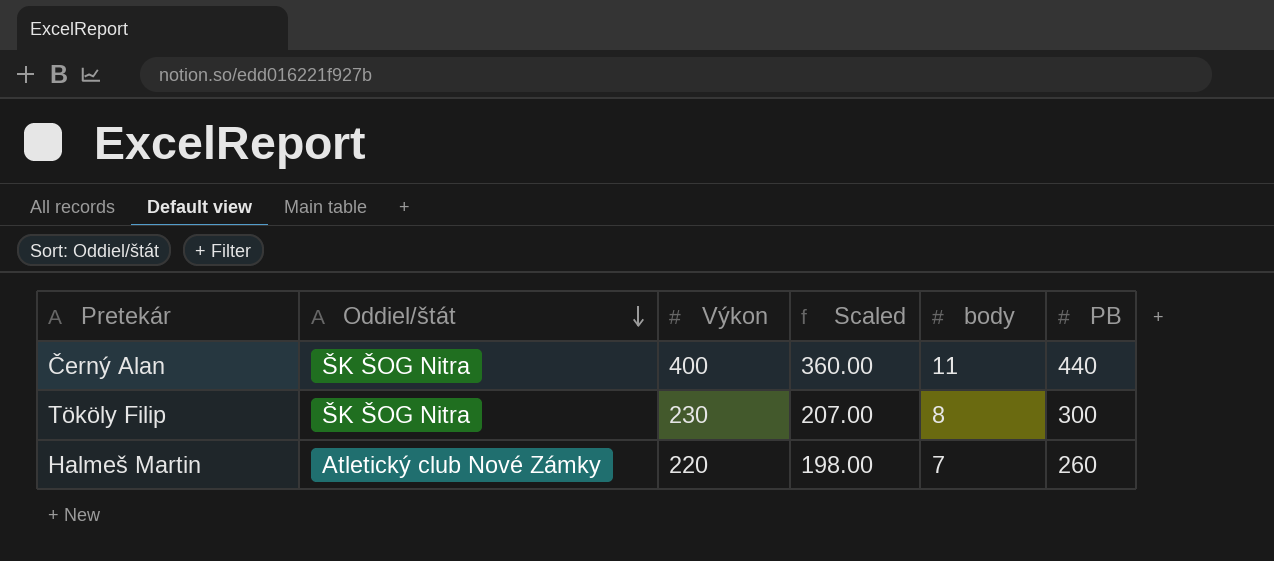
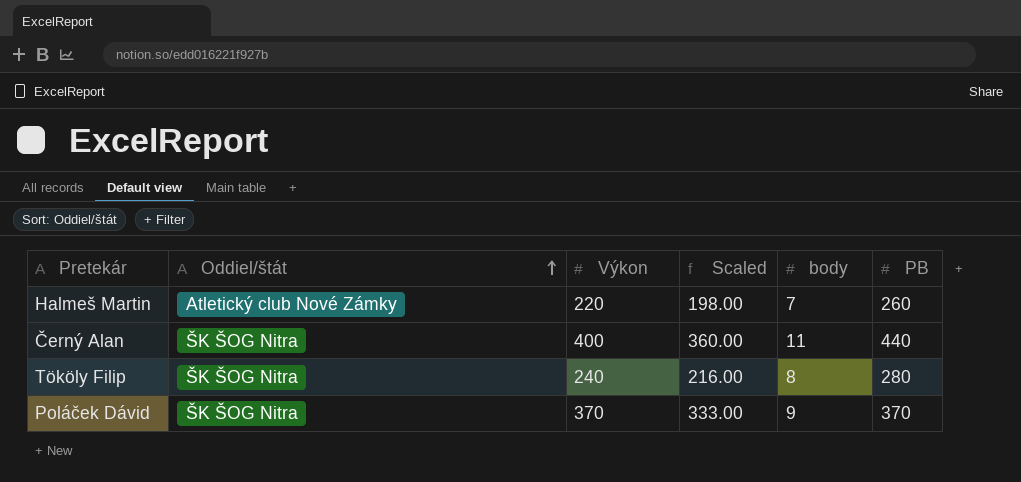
row order: Oddiel/štát descending -> Oddiel/štát ascending
Tököly Filip | Výkon: 230 -> 240
Tököly Filip | Scaled: 207.00 -> 216.00
Tököly Filip | PB: 300 -> 280
row Poláček Dávid: none -> ŠK ŠOG Nitra | 370 | 333.00 | 9 | 370

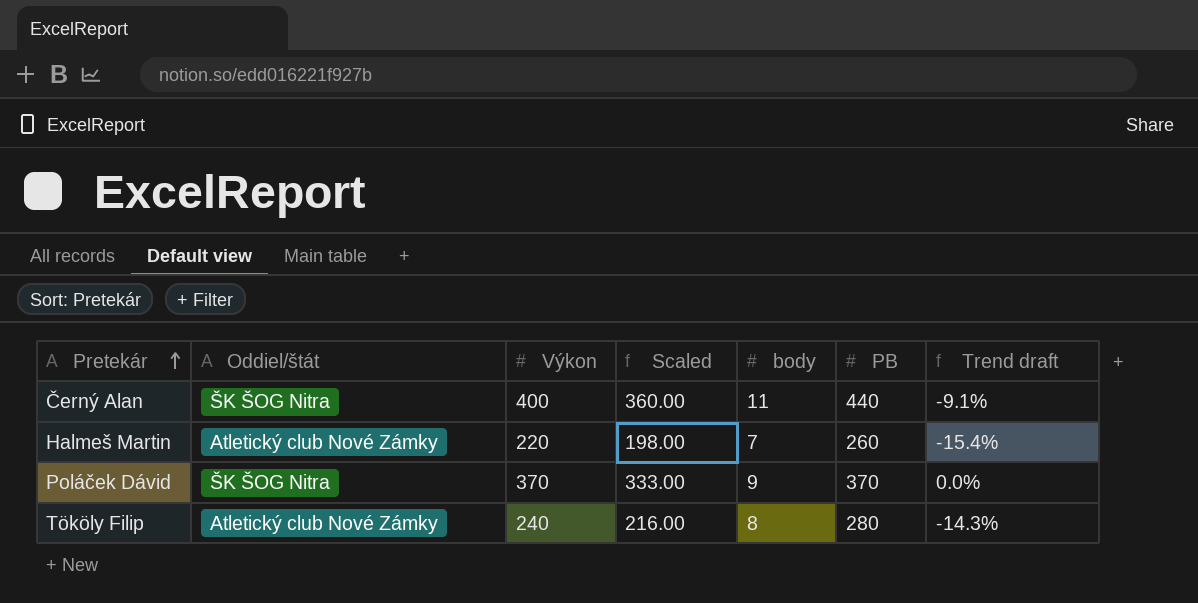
row order: Oddiel/štát ascending -> Pretekár ascending
column Trend draft | formula: none -> ([Výkon] - [PB]) / [PB]
Tököly Filip | Oddiel/štát: ŠK ŠOG Nitra -> Atletický club Nové Zámky

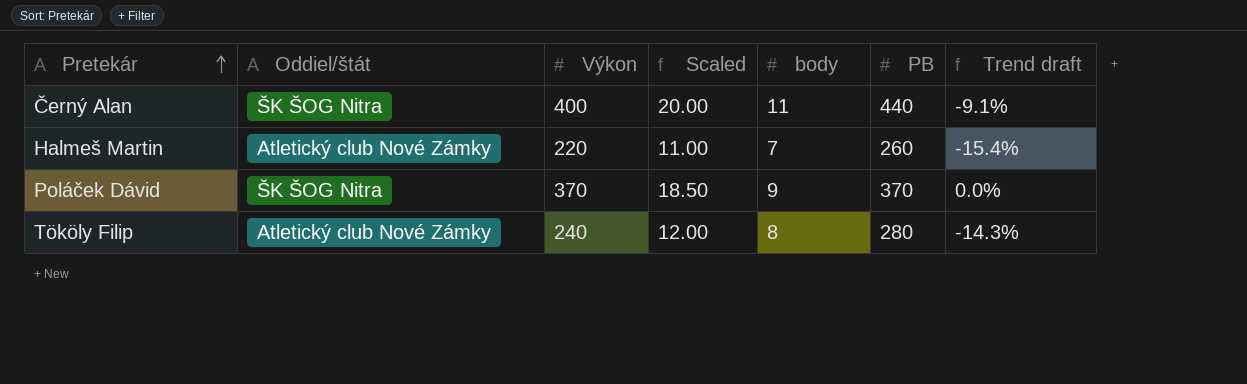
column Scaled | formula: [Výkon] * 0.9 -> [Výkon] * 0.05

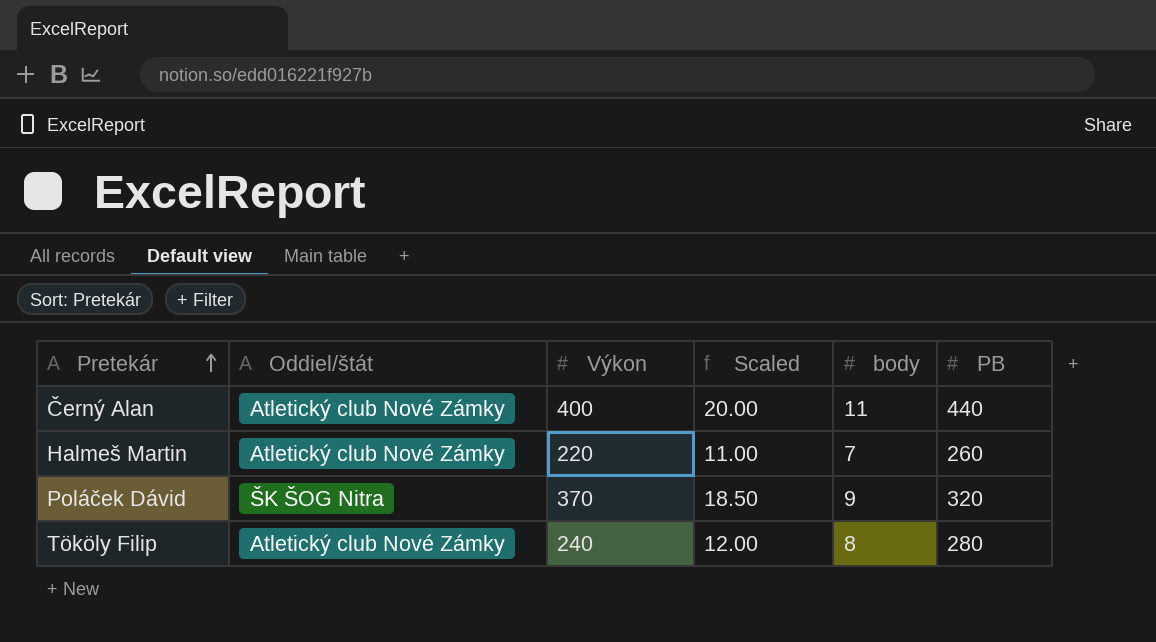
column Trend draft | formula: ([Výkon] - [PB]) / [PB] -> none
Černý Alan | Oddiel/štát: ŠK ŠOG Nitra -> Atletický club Nové Zámky
Poláček Dávid | PB: 370 -> 320

